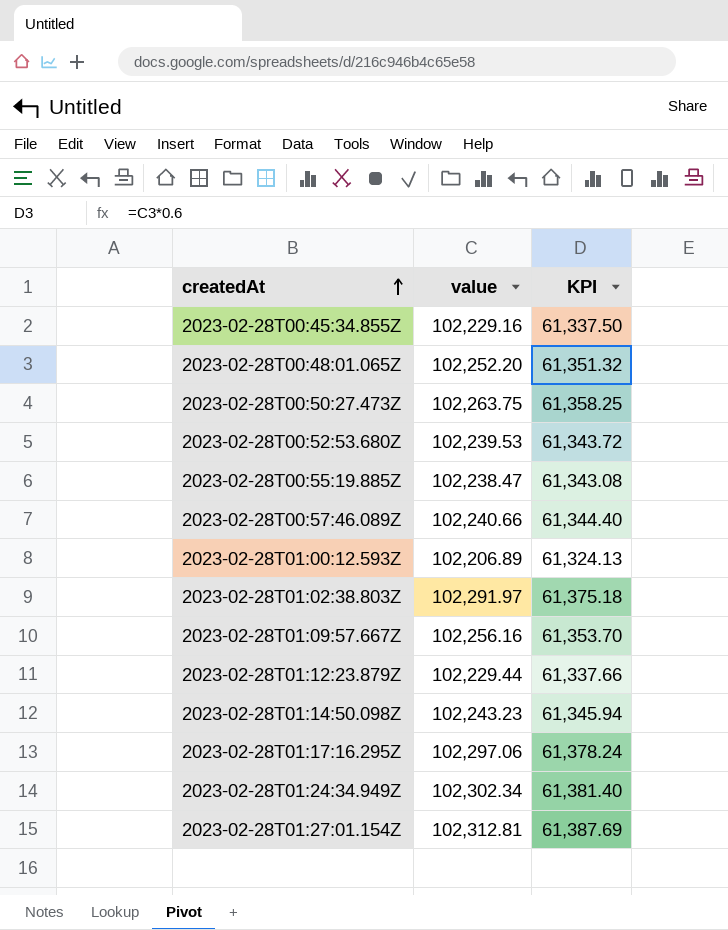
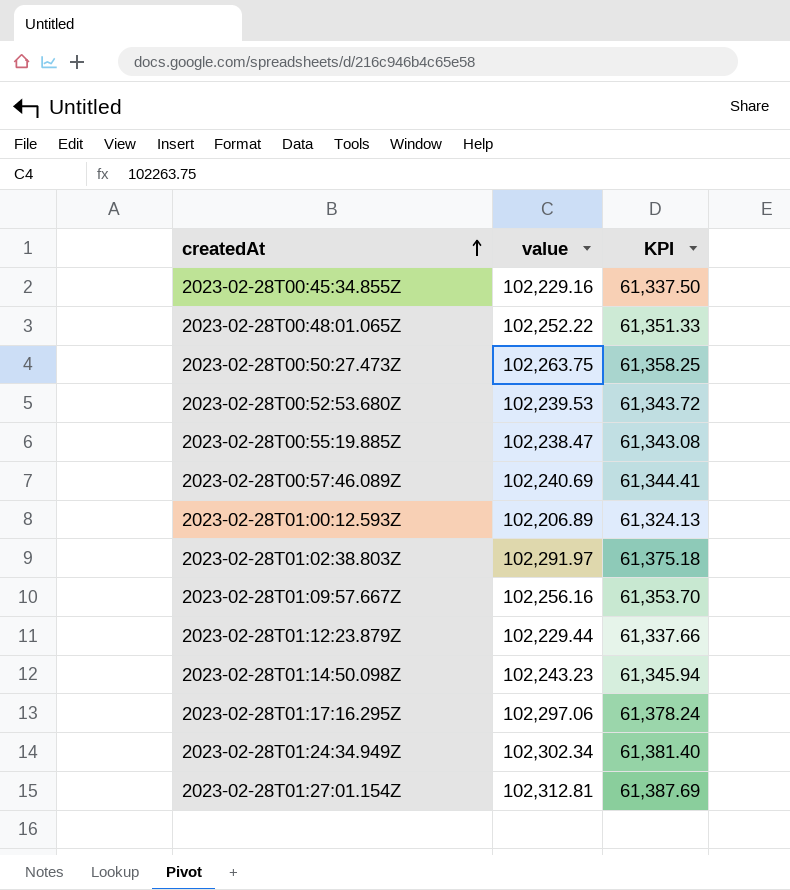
2023-02-28T00:48:01.065Z | value: 102,252.20 -> 102,252.22
2023-02-28T00:48:01.065Z | KPI: 61,351.32 -> 61,351.33
2023-02-28T00:57:46.089Z | value: 102,240.66 -> 102,240.69
2023-02-28T00:57:46.089Z | KPI: 61,344.40 -> 61,344.41

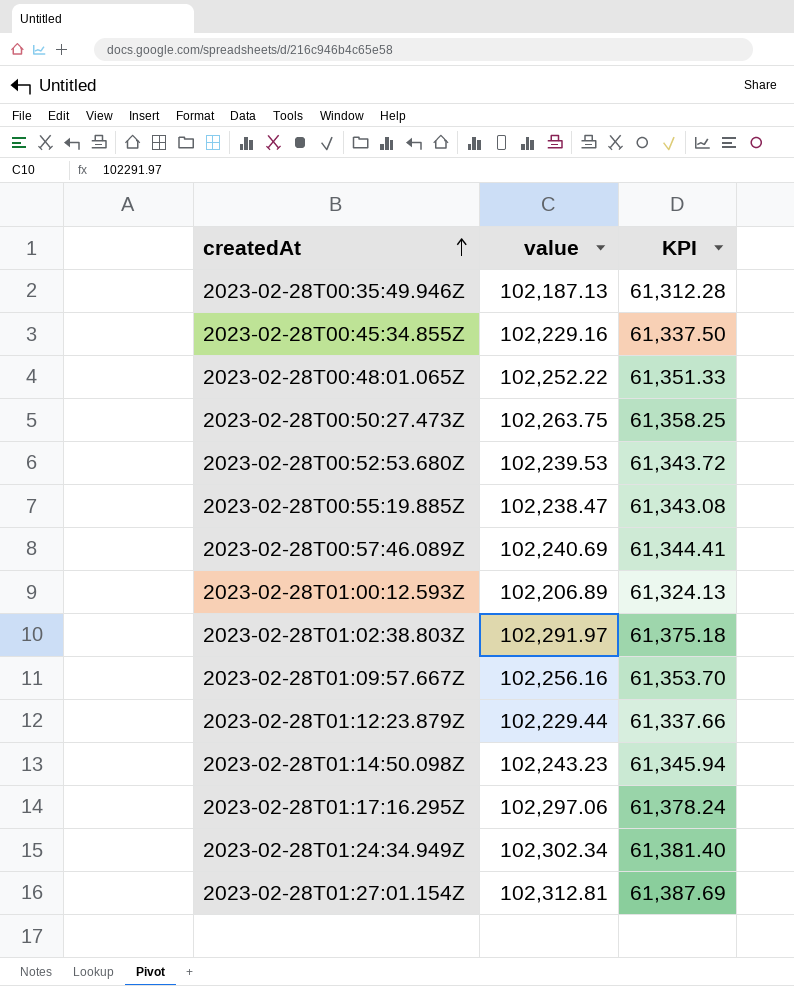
row 2023-02-28T00:35:49.946Z: none -> 102,187.13 | 61,312.28

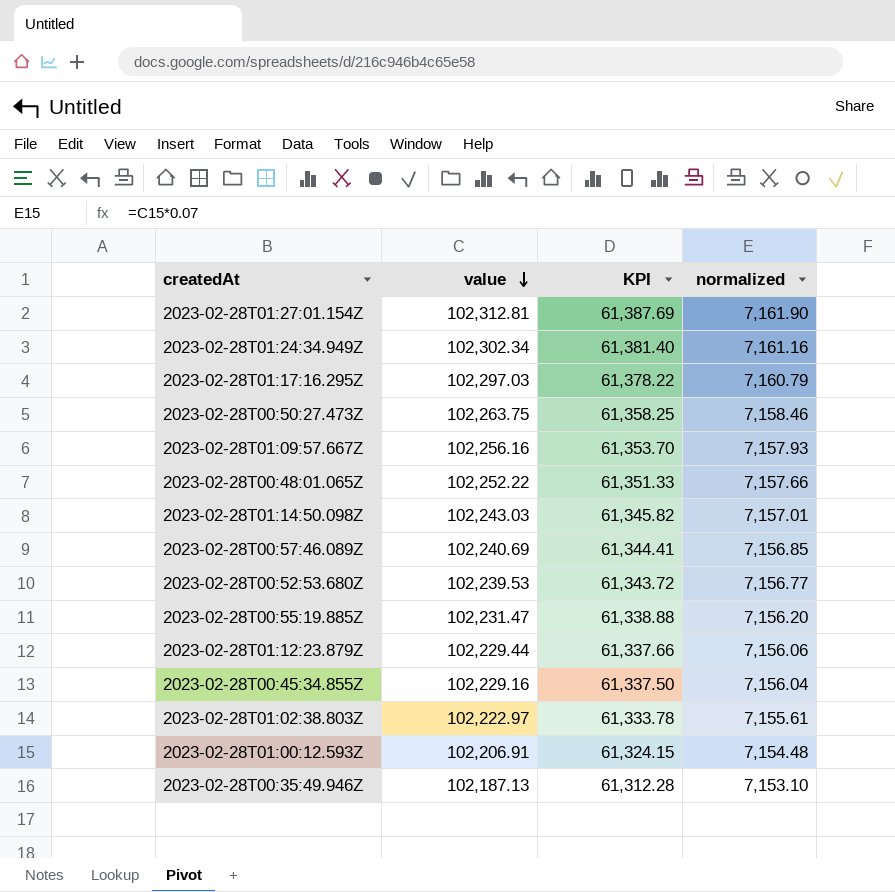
row order: createdAt ascending -> value descending
column normalized | formula: none -> [value] * 0.07
2023-02-28T01:17:16.295Z | value: 102,297.06 -> 102,297.03
2023-02-28T01:17:16.295Z | KPI: 61,378.24 -> 61,378.22
2023-02-28T01:14:50.098Z | value: 102,243.23 -> 102,243.03
2023-02-28T01:14:50.098Z | KPI: 61,345.94 -> 61,345.82
2023-02-28T00:55:19.885Z | value: 102,238.47 -> 102,231.47
2023-02-28T00:55:19.885Z | KPI: 61,343.08 -> 61,338.88
2023-02-28T01:02:38.803Z | value: 102,291.97 -> 102,222.97
2023-02-28T01:02:38.803Z | KPI: 61,375.18 -> 61,333.78
2023-02-28T01:00:12.593Z | value: 102,206.89 -> 102,206.91
2023-02-28T01:00:12.593Z | KPI: 61,324.13 -> 61,324.15

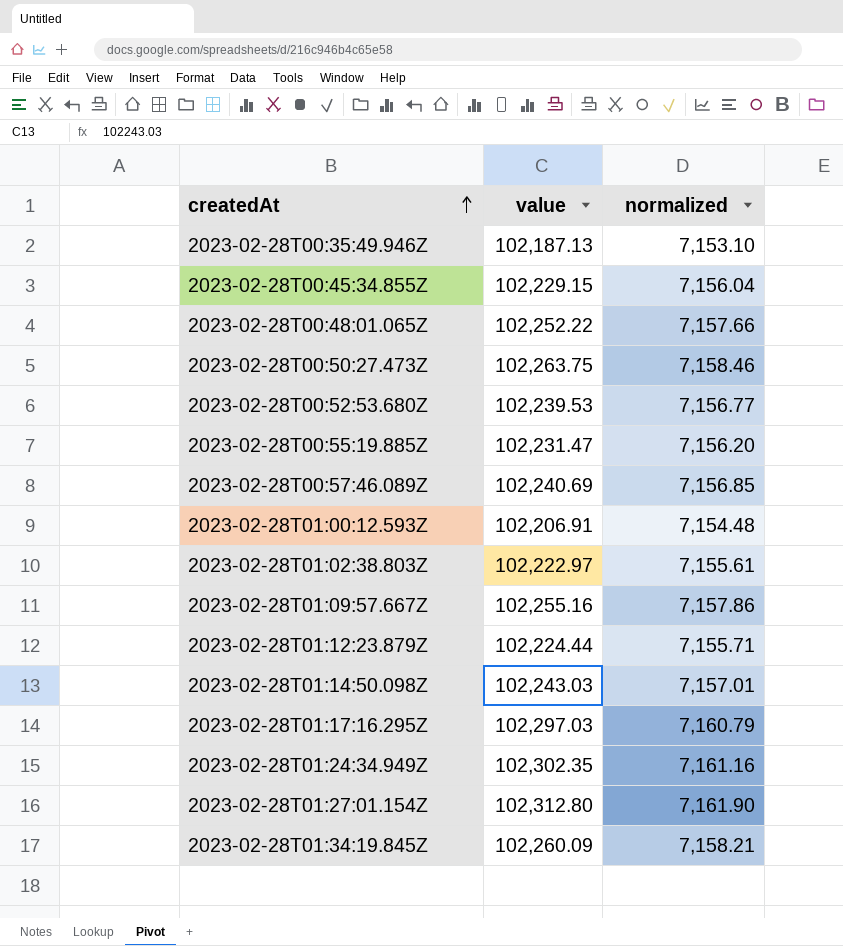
row order: value descending -> createdAt ascending
column KPI | formula: [value] * 0.6 -> none
2023-02-28T00:45:34.855Z | value: 102,229.16 -> 102,229.15
2023-02-28T01:09:57.667Z | value: 102,256.16 -> 102,255.16
2023-02-28T01:09:57.667Z | normalized: 7,157.93 -> 7,157.86
2023-02-28T01:12:23.879Z | value: 102,229.44 -> 102,224.44
2023-02-28T01:12:23.879Z | normalized: 7,156.06 -> 7,155.71
2023-02-28T01:24:34.949Z | value: 102,302.34 -> 102,302.35
2023-02-28T01:27:01.154Z | value: 102,312.81 -> 102,312.80
row 2023-02-28T01:34:19.845Z: none -> 102,260.09 | 7,158.21

